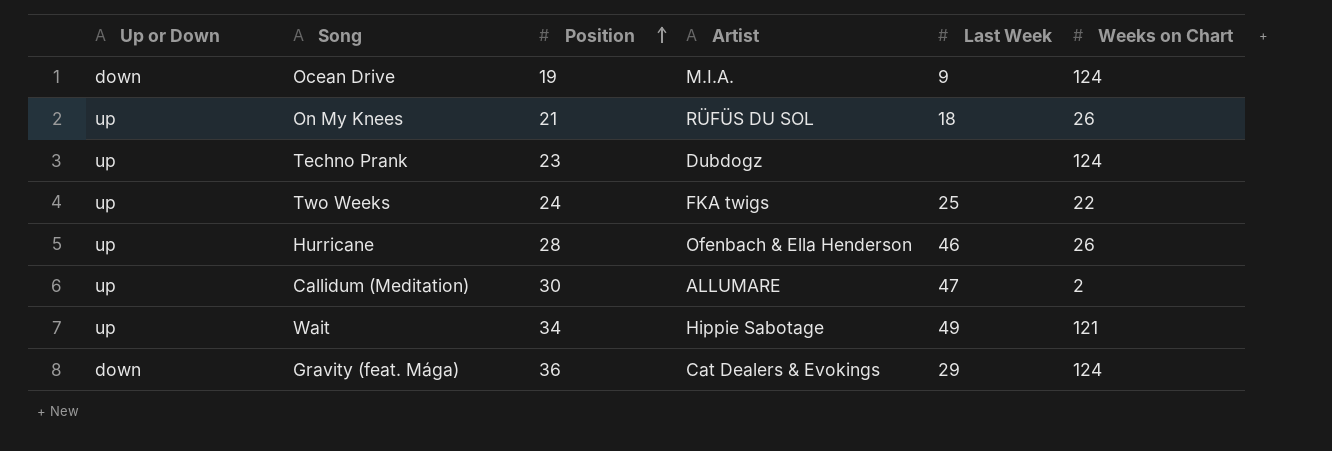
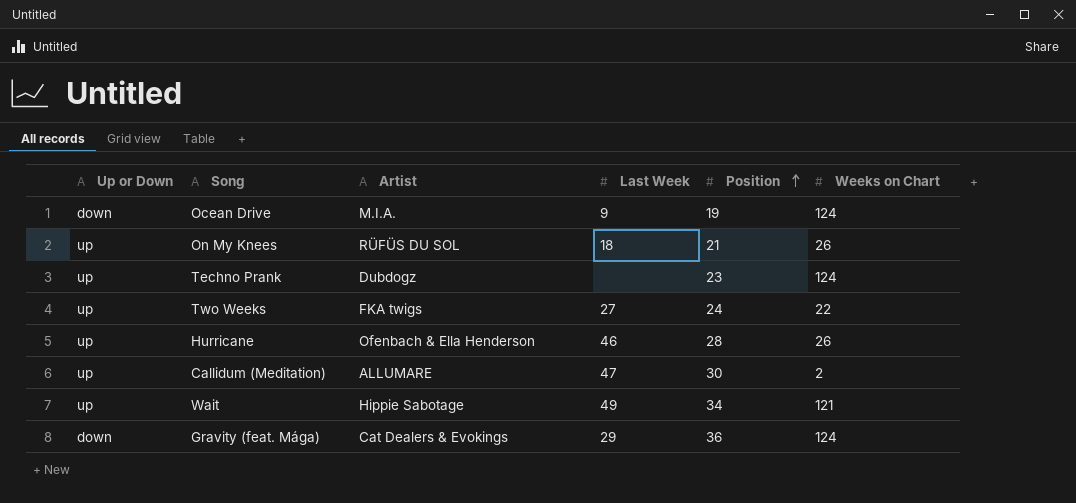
column Position | position: 3 -> 5
Two Weeks | Last Week: 25 -> 27

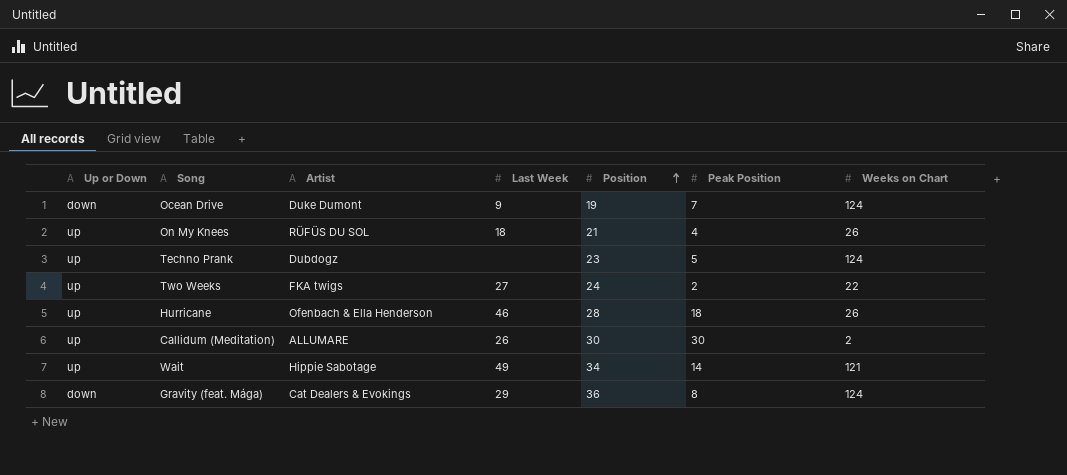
column Peak Position | position: none -> 6
Ocean Drive | Artist: M.I.A. -> Duke Dumont
Callidum (Meditation) | Last Week: 47 -> 26

